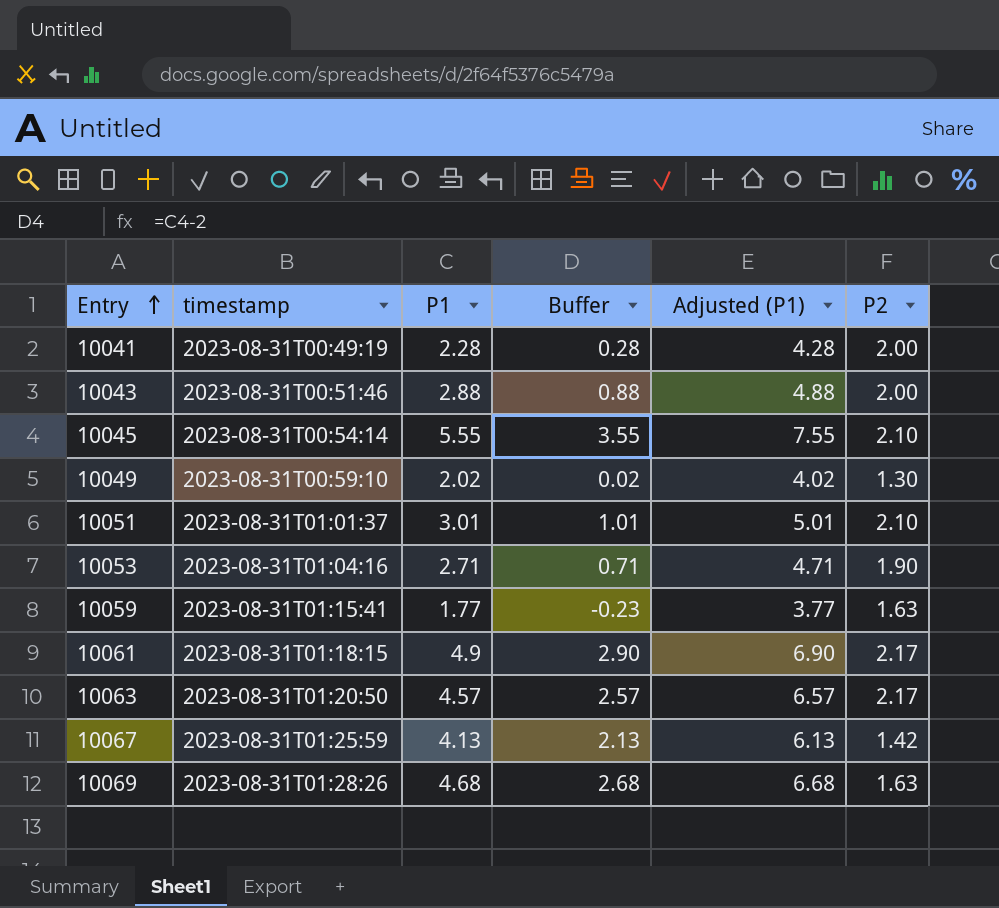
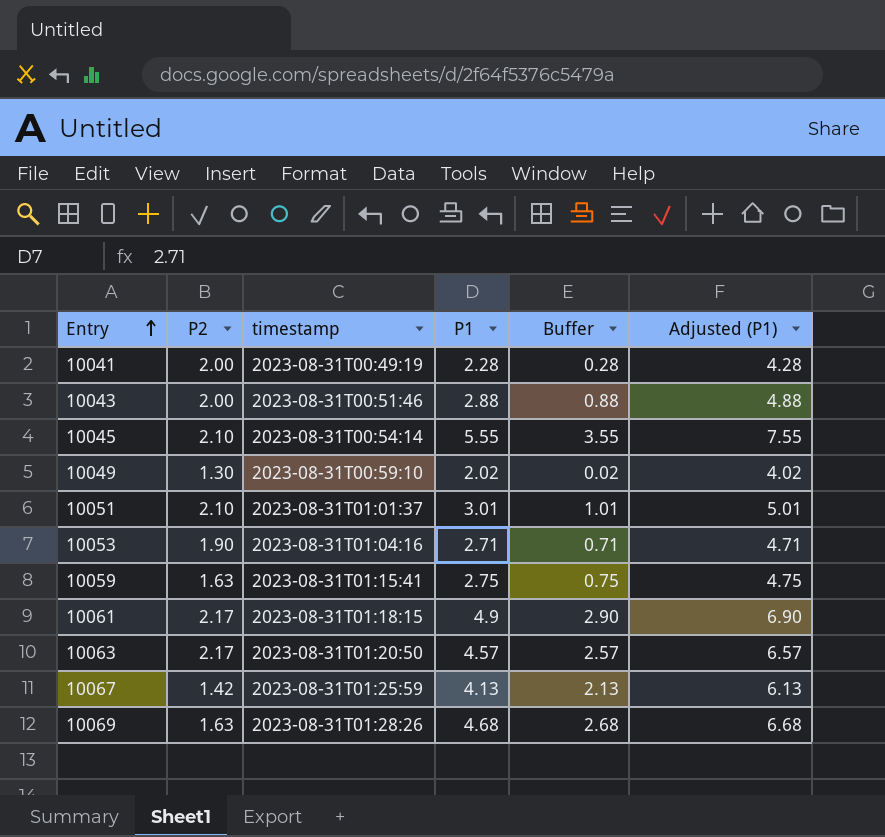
column P2 | position: 6 -> 2
10059 | P1: 1.77 -> 2.75
10059 | Buffer: -0.23 -> 0.75
10059 | Adjusted (P1): 3.77 -> 4.75

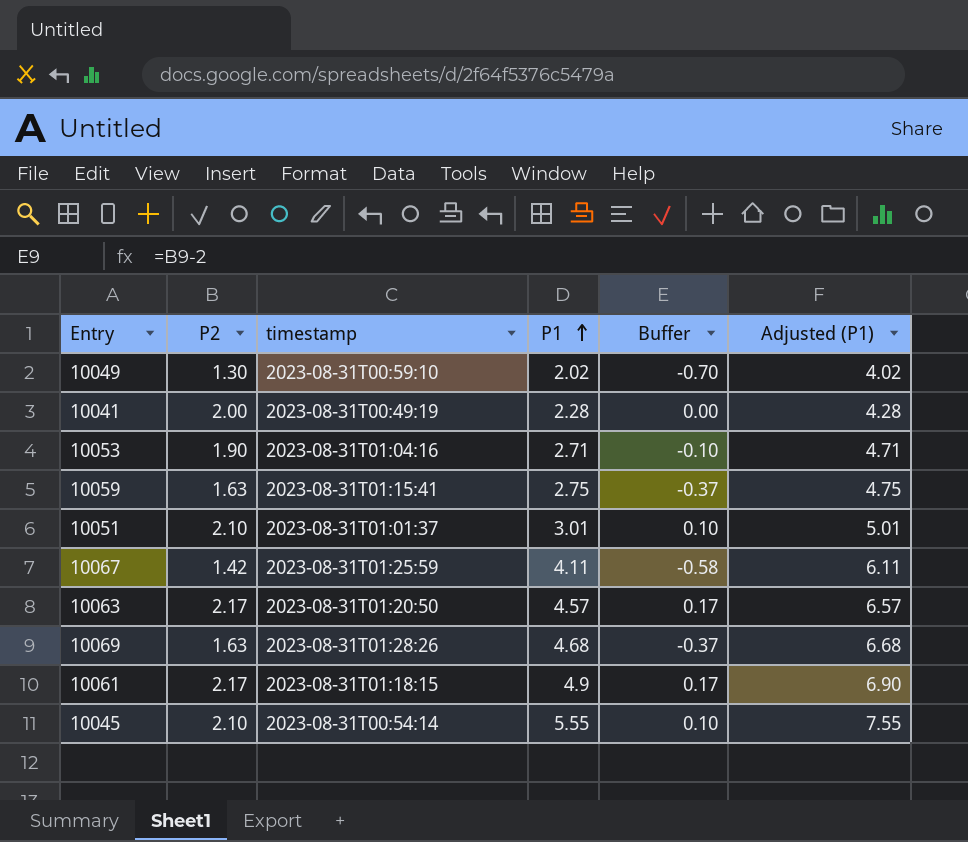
row order: Entry ascending -> P1 ascending
column Buffer | formula: [P1] - 2 -> [P2] - 2
row 10043: 2.00 | 2023-08-31T00:51:46 | 2.88 | 0.88 | 4.88 -> none
10067 | P1: 4.13 -> 4.11
10067 | Adjusted (P1): 6.13 -> 6.11

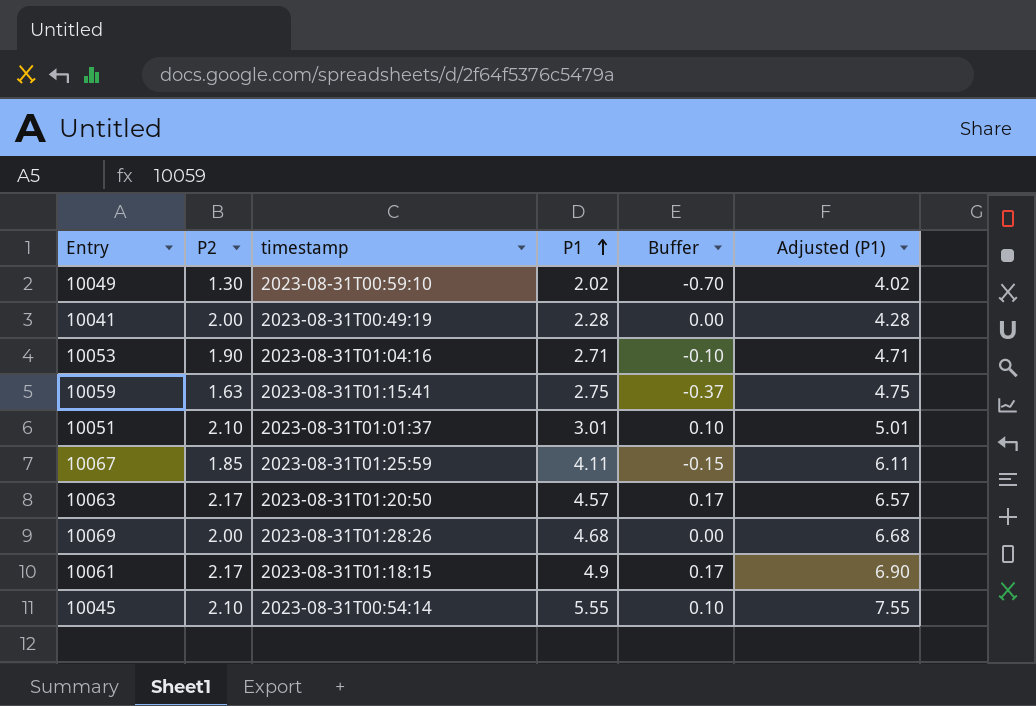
10067 | P2: 1.42 -> 1.85
10067 | Buffer: -0.58 -> -0.15
10069 | P2: 1.63 -> 2.00
10069 | Buffer: -0.37 -> 0.00

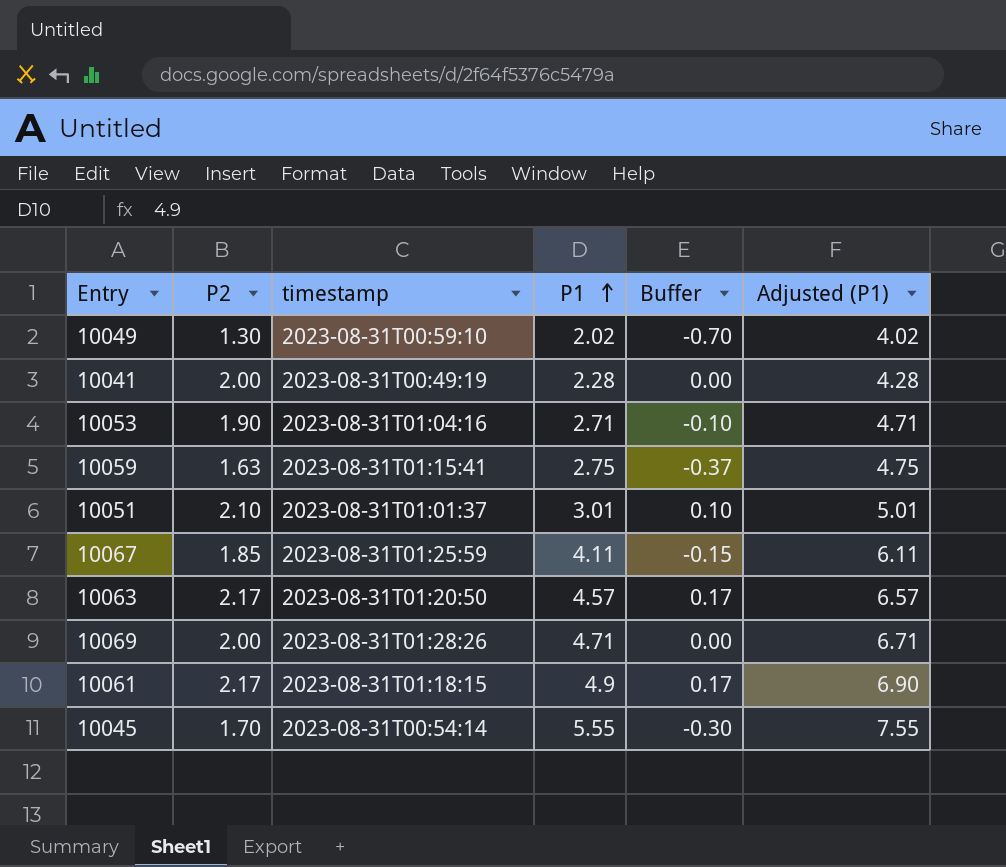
10069 | P1: 4.68 -> 4.71
10069 | Adjusted (P1): 6.68 -> 6.71
10045 | P2: 2.10 -> 1.70
10045 | Buffer: 0.10 -> -0.30

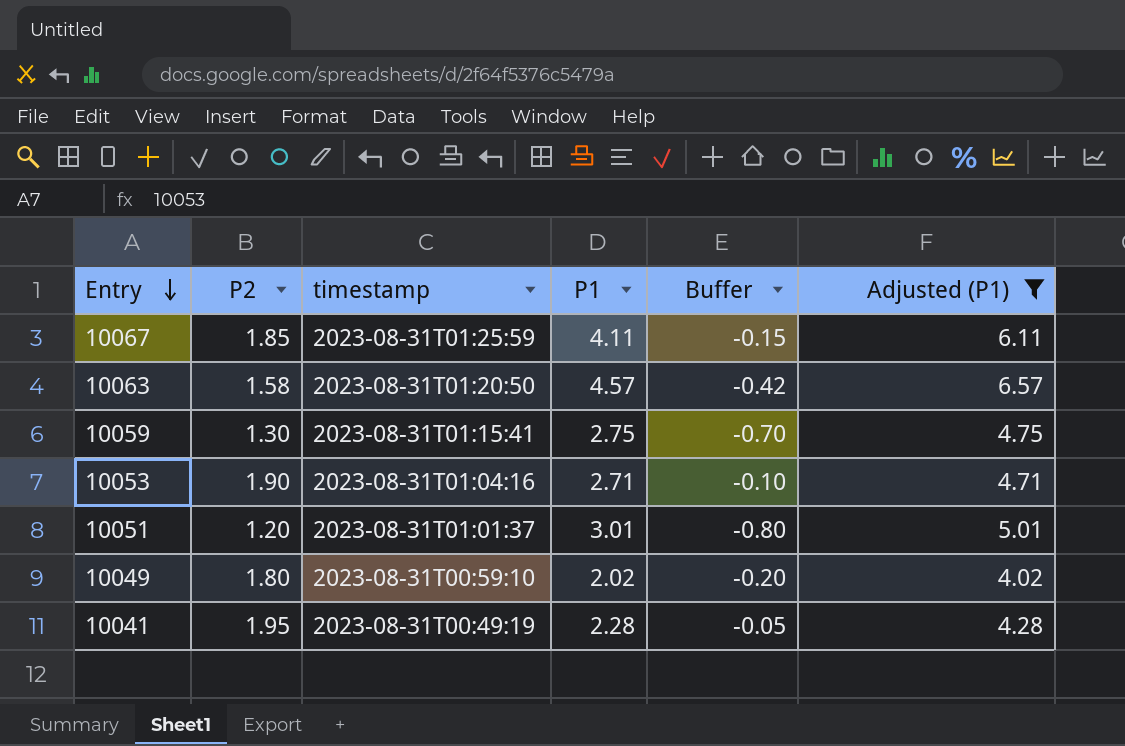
filter: none -> Adjusted (P1) <= 6.57
row order: P1 ascending -> Entry descending
10063 | P2: 2.17 -> 1.58
10063 | Buffer: 0.17 -> -0.42
10059 | P2: 1.63 -> 1.30
10059 | Buffer: -0.37 -> -0.70
10051 | P2: 2.10 -> 1.20
10051 | Buffer: 0.10 -> -0.80
10049 | P2: 1.30 -> 1.80
10049 | Buffer: -0.70 -> -0.20
10041 | P2: 2.00 -> 1.95
10041 | Buffer: 0.00 -> -0.05

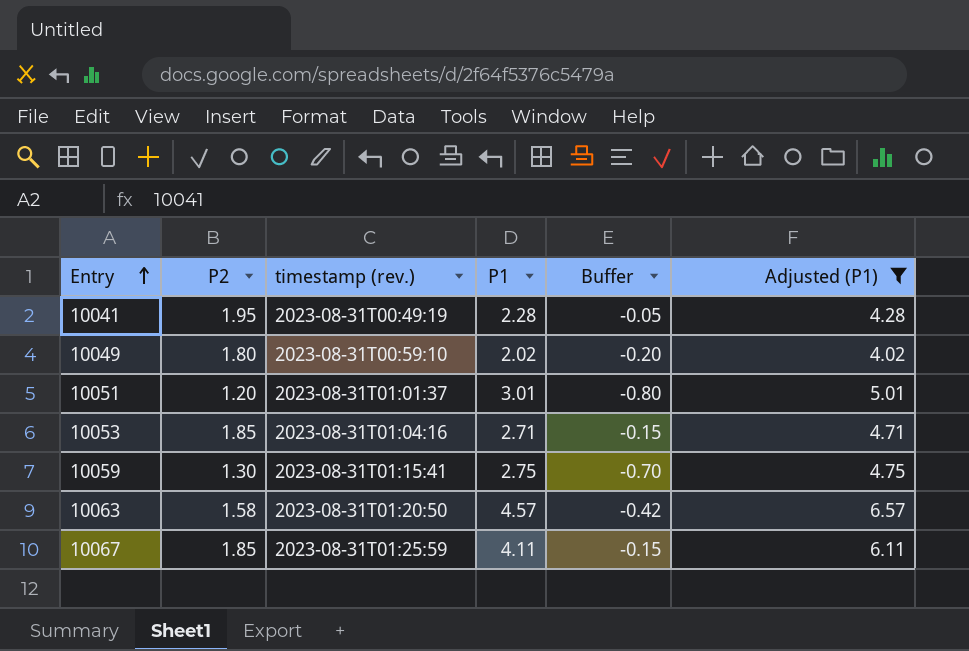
row order: Entry descending -> Entry ascending
column name: timestamp -> timestamp (rev.)
10053 | P2: 1.90 -> 1.85
10053 | Buffer: -0.10 -> -0.15

